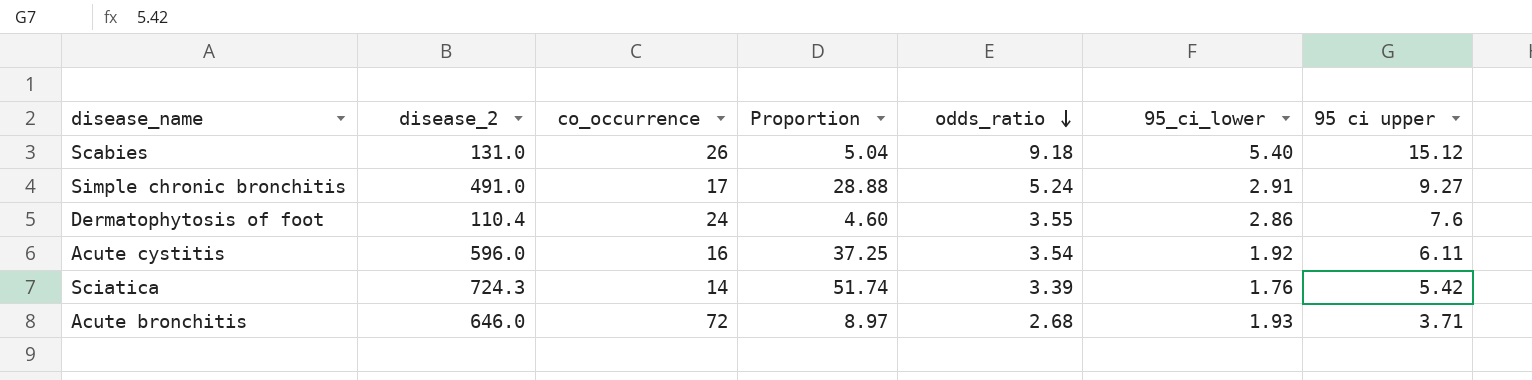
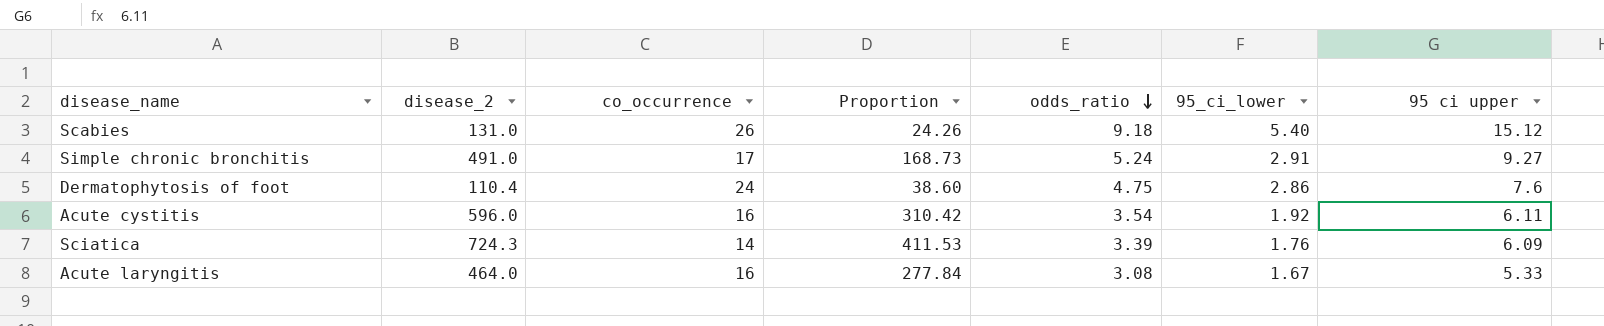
column Proportion | formula: [disease_2] / [co_occurrence] -> [disease_2] / [95_ci_lower]
row Acute bronchitis: 646.0 | 72 | 8.97 | 2.68 | 1.93 | 3.71 -> none
Dermatophytosis of foot | odds_ratio: 3.55 -> 4.75
Sciatica | 95 ci upper: 5.42 -> 6.09
row Acute laryngitis: none -> 464.0 | 16 | 277.84 | 3.08 | 1.67 | 5.33

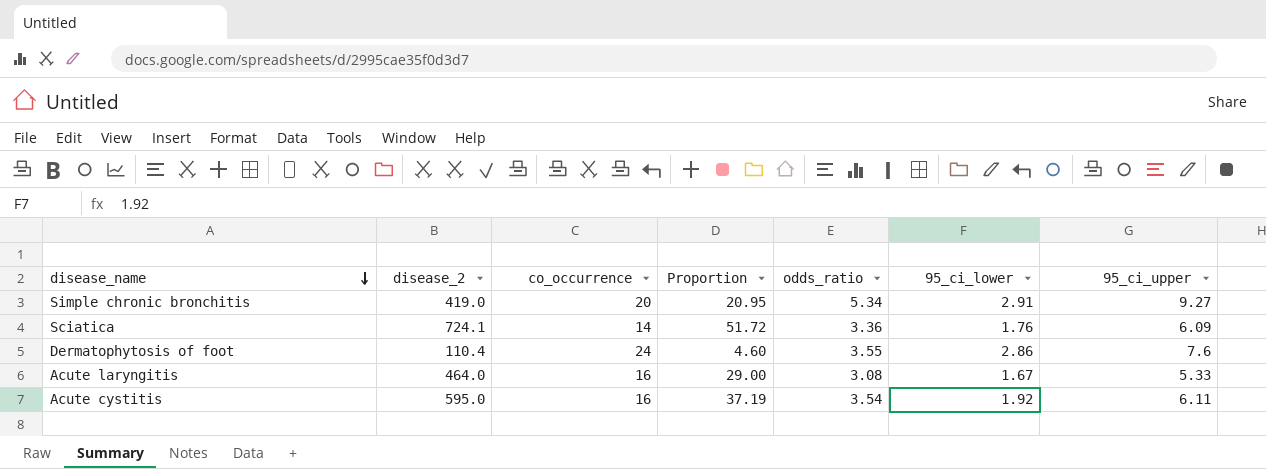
row order: odds_ratio descending -> disease_name descending
column Proportion | formula: [disease_2] / [95_ci_lower] -> [disease_2] / [co_occurrence]
column name: 95 ci upper -> 95_ci_upper
row Scabies: 131.0 | 26 | 24.26 | 9.18 | 5.40 | 15.12 -> none
Simple chronic bronchitis | disease_2: 491.0 -> 419.0
Simple chronic bronchitis | co_occurrence: 17 -> 20
Simple chronic bronchitis | odds_ratio: 5.24 -> 5.34
Sciatica | disease_2: 724.3 -> 724.1
Sciatica | odds_ratio: 3.39 -> 3.36
Dermatophytosis of foot | odds_ratio: 4.75 -> 3.55
Acute cystitis | disease_2: 596.0 -> 595.0

